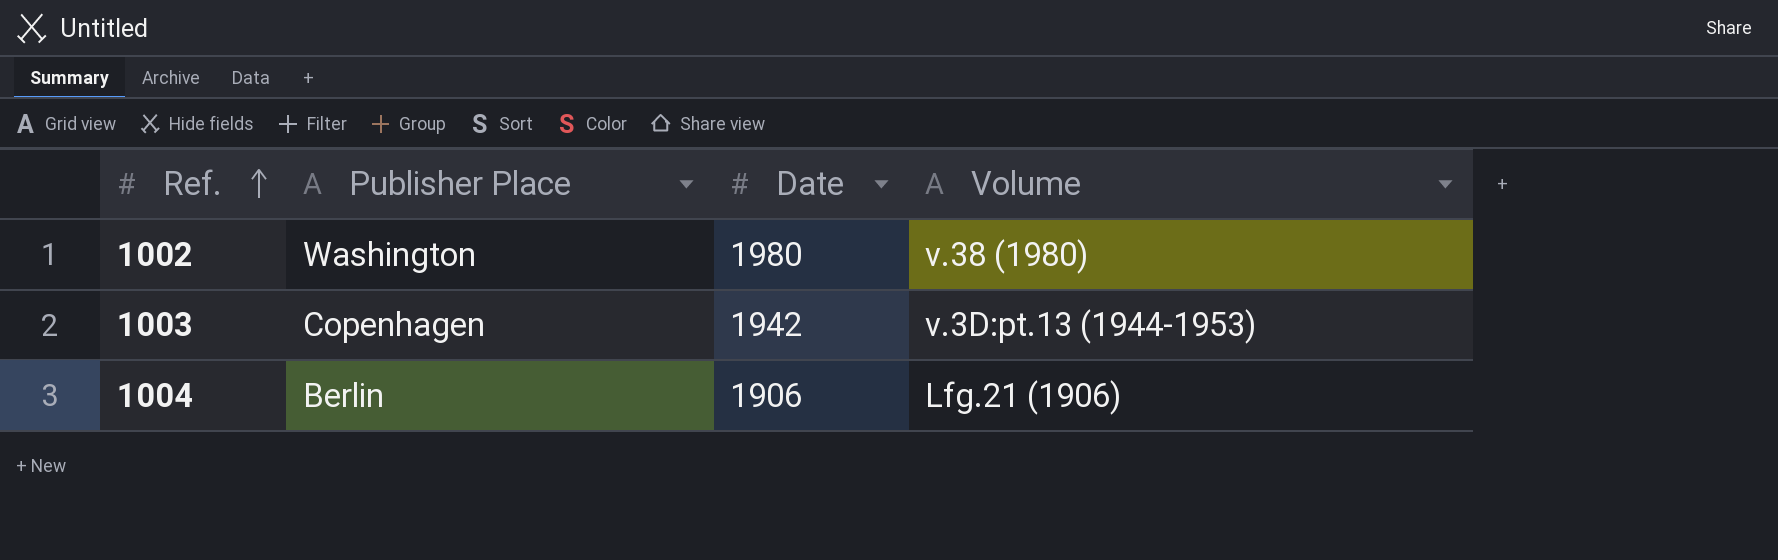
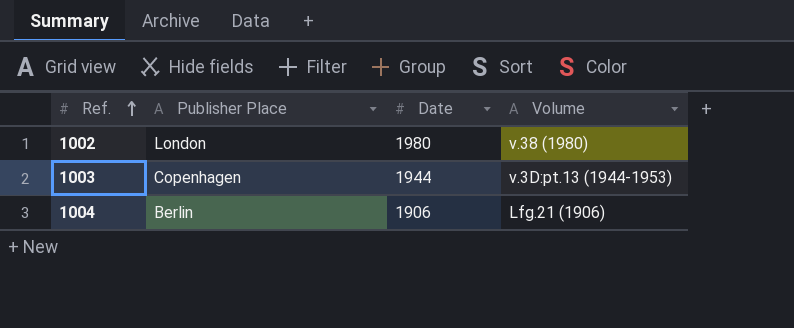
1002 | Publisher Place: Washington -> London
1003 | Date: 1942 -> 1944

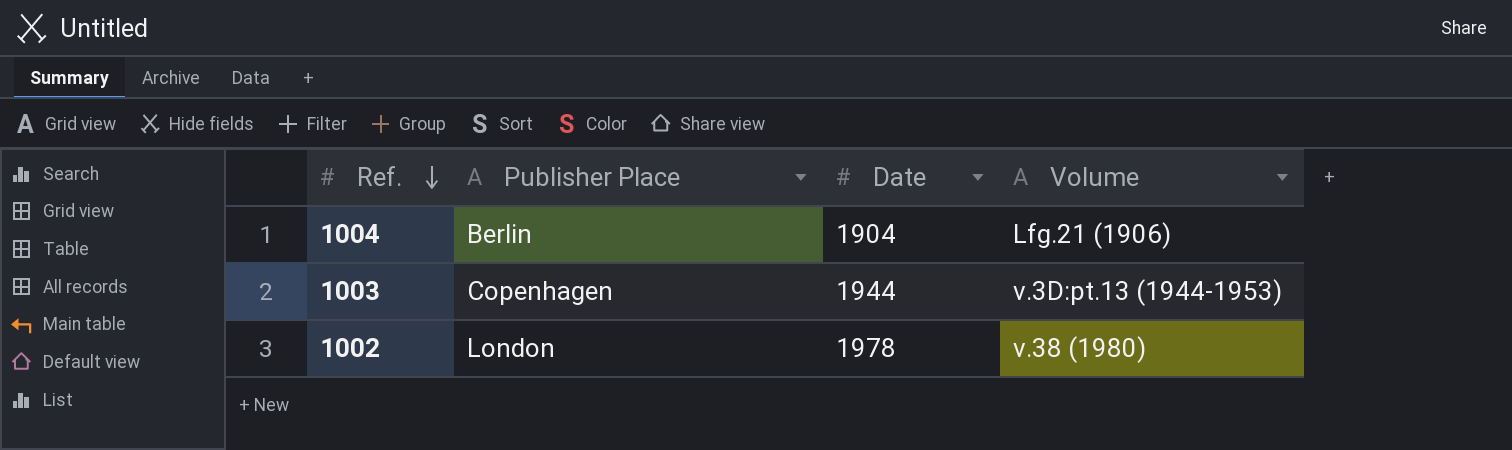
row order: Ref. ascending -> Ref. descending
1004 | Date: 1906 -> 1904
1002 | Date: 1980 -> 1978

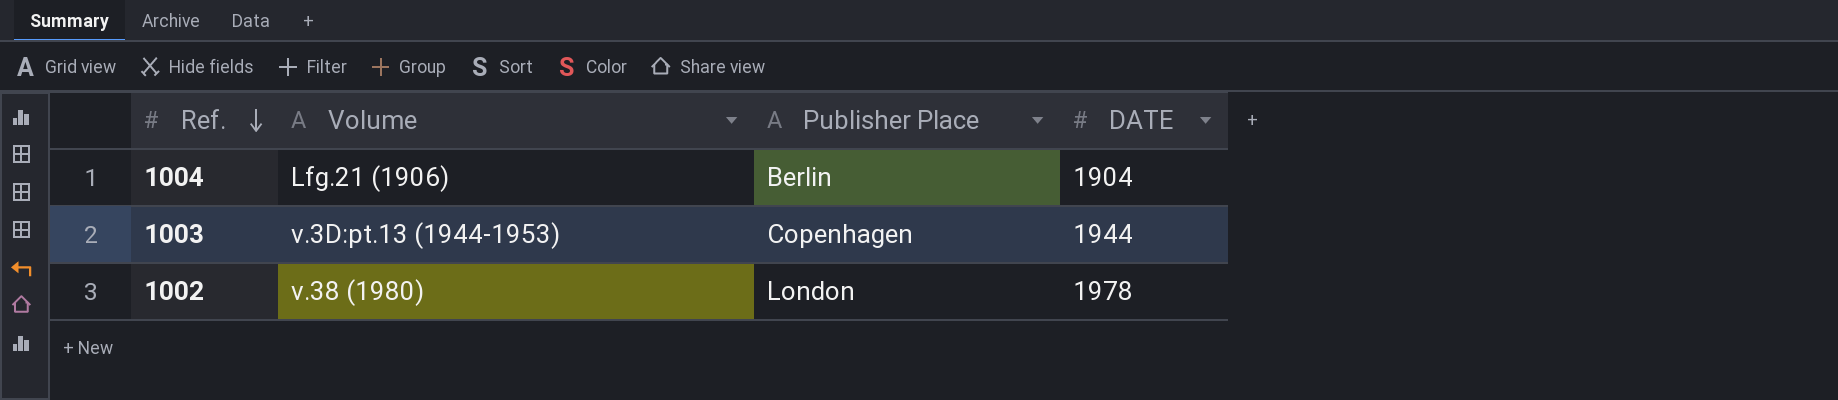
column Volume | position: 4 -> 2
column name: Date -> DATE

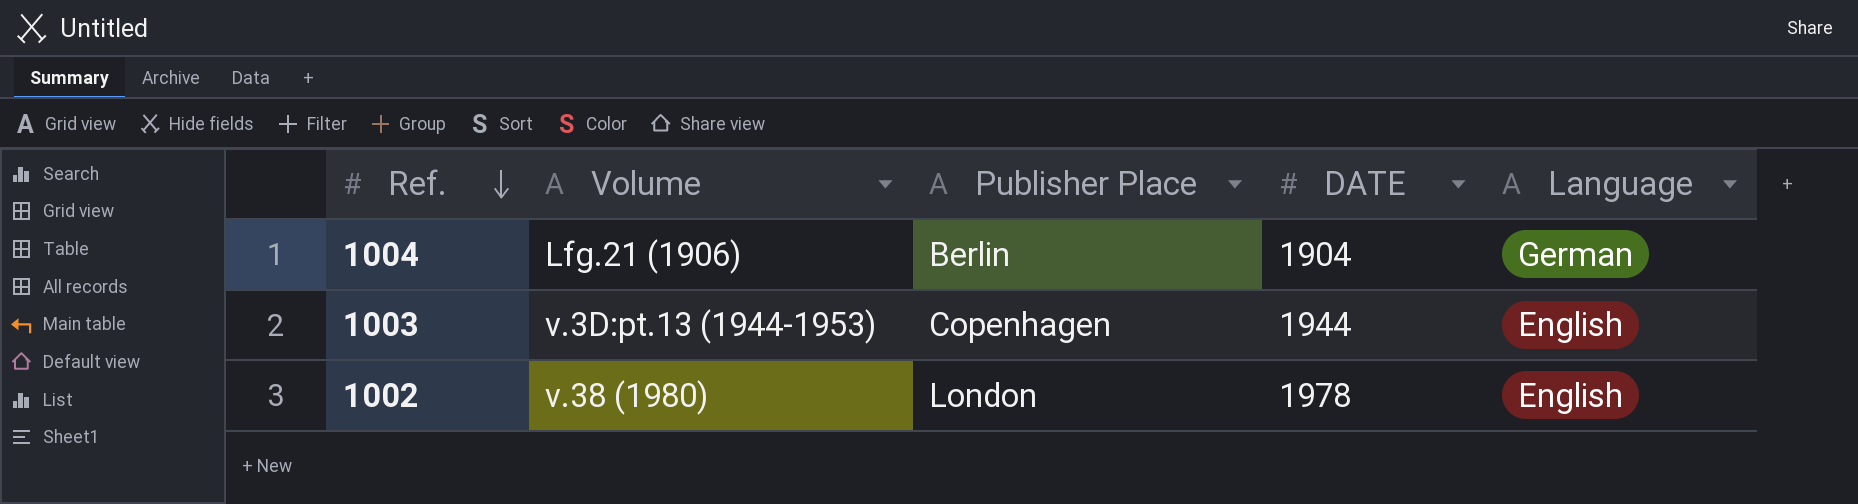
column Language | position: none -> 5

